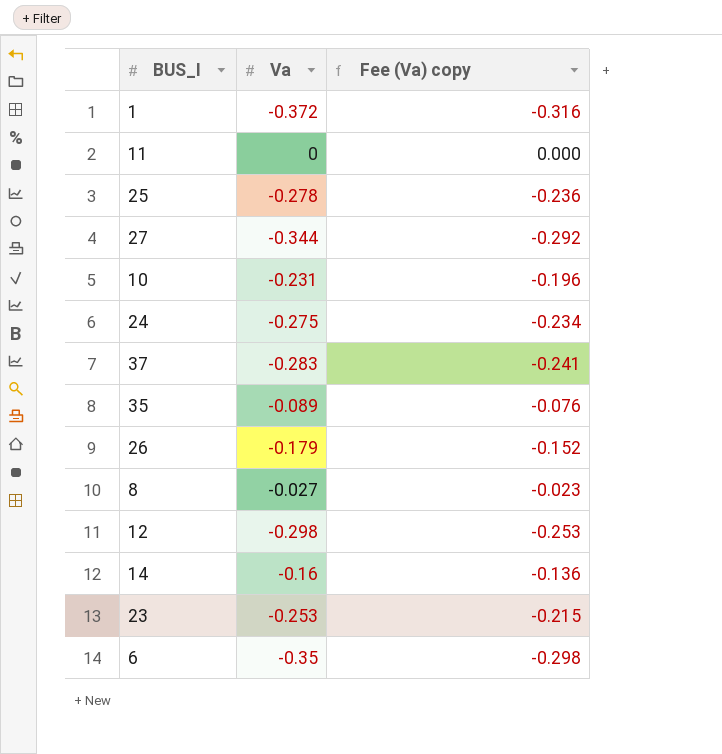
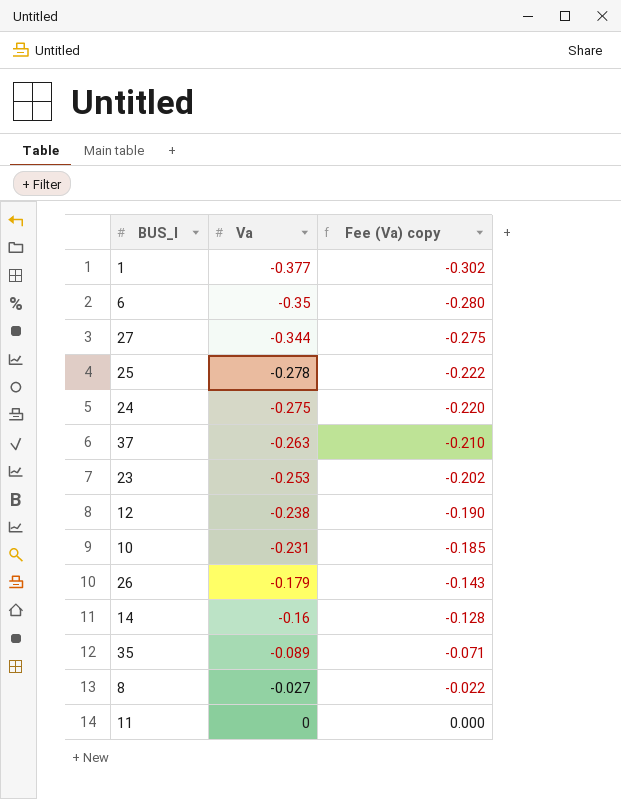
row order: none -> Va ascending
column Fee (Va) copy | formula: [Va] * 0.85 -> [Va] * 0.8
1 | Va: -0.372 -> -0.377
37 | Va: -0.283 -> -0.263
12 | Va: -0.298 -> -0.238

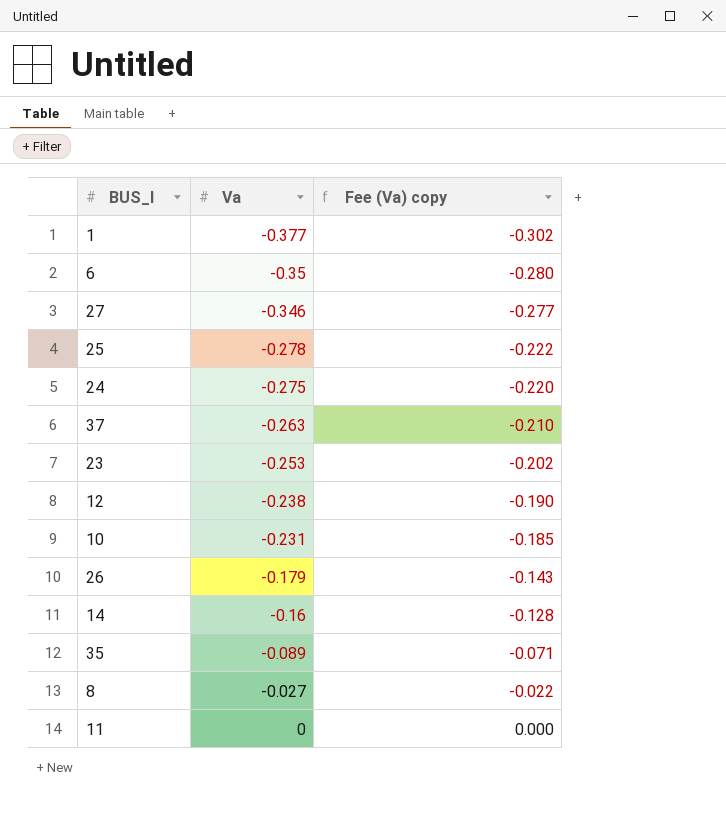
27 | Va: -0.344 -> -0.346
27 | Fee (Va) copy: -0.275 -> -0.277

